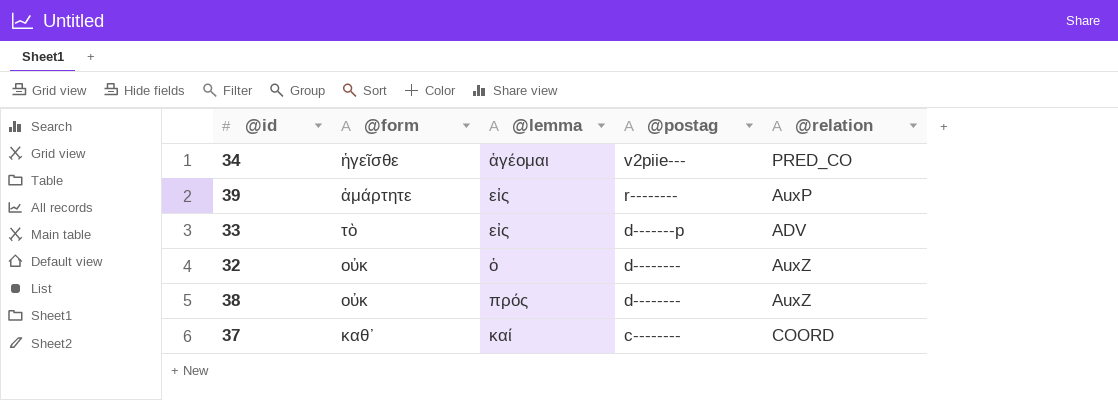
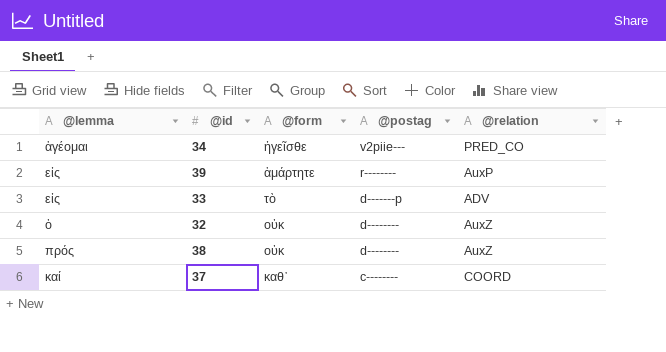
column @lemma | position: 3 -> 1

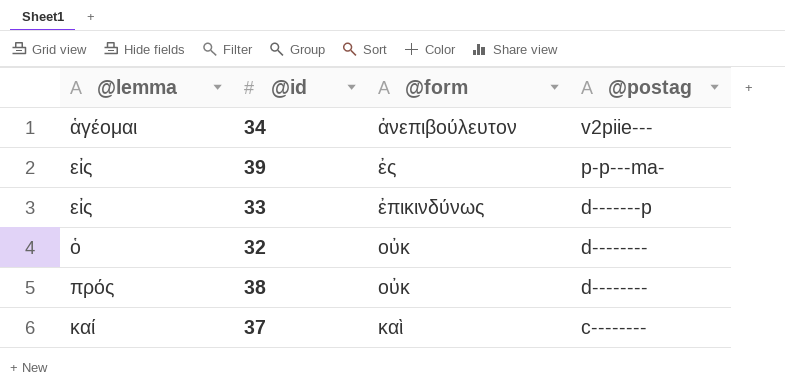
column @relation | position: 5 -> none
34 | @form: ἡγεῖσθε -> ἀνεπιβούλευτον
39 | @form: ἁμάρτητε -> ἐς
39 | @postag: r-------- -> p-p---ma-
33 | @form: τὸ -> ἐπικινδύνως
37 | @form: καθ᾽ -> καὶ

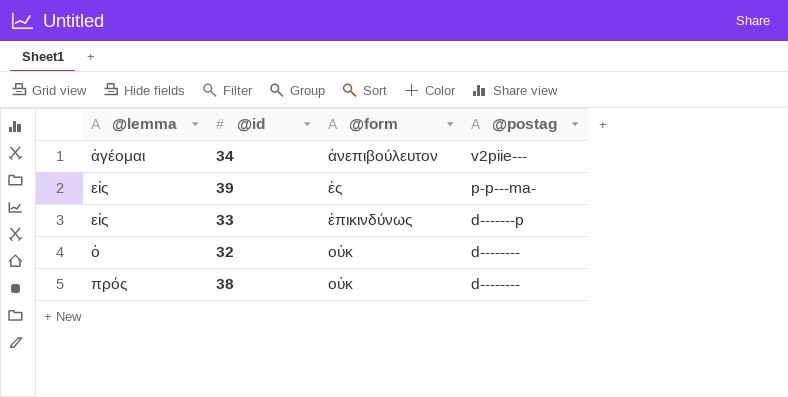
row 37: καί | καὶ | c-------- -> none

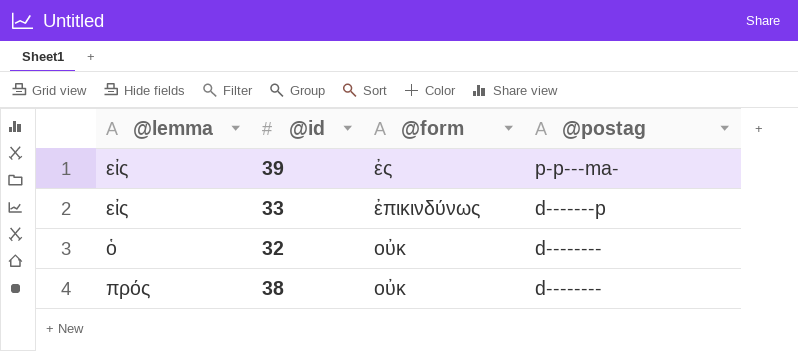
row 34: ἁγέομαι | ἀνεπιβούλευτον | v2piie--- -> none

